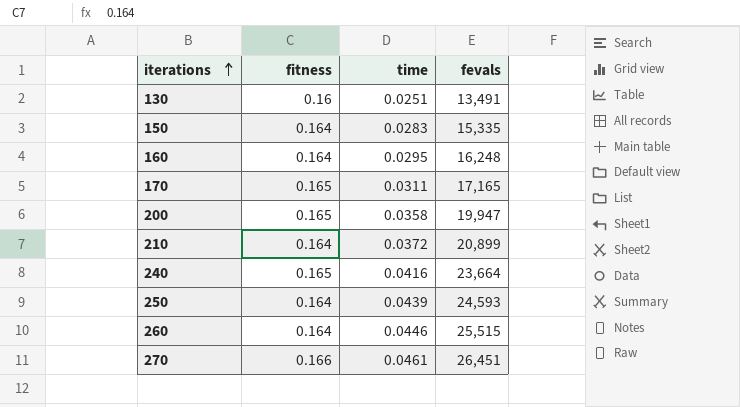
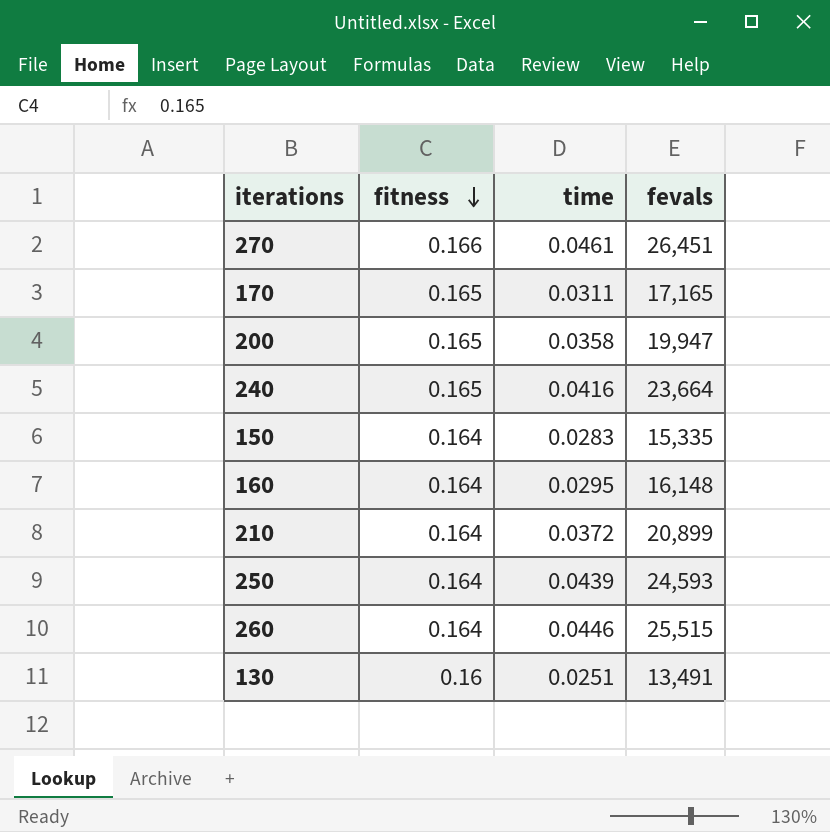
row order: iterations ascending -> fitness descending
160 | fevals: 16,248 -> 16,148

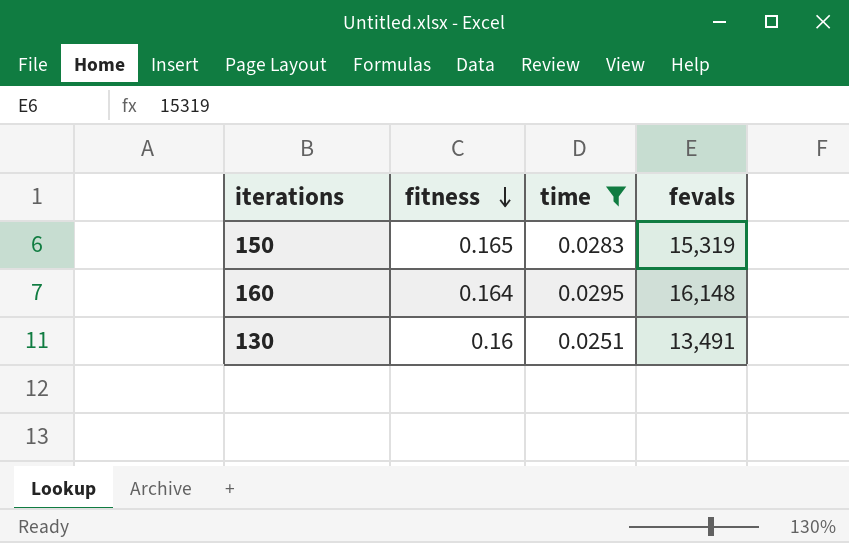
filter: none -> time <= 0.0295
150 | fitness: 0.164 -> 0.165
150 | fevals: 15,335 -> 15,319

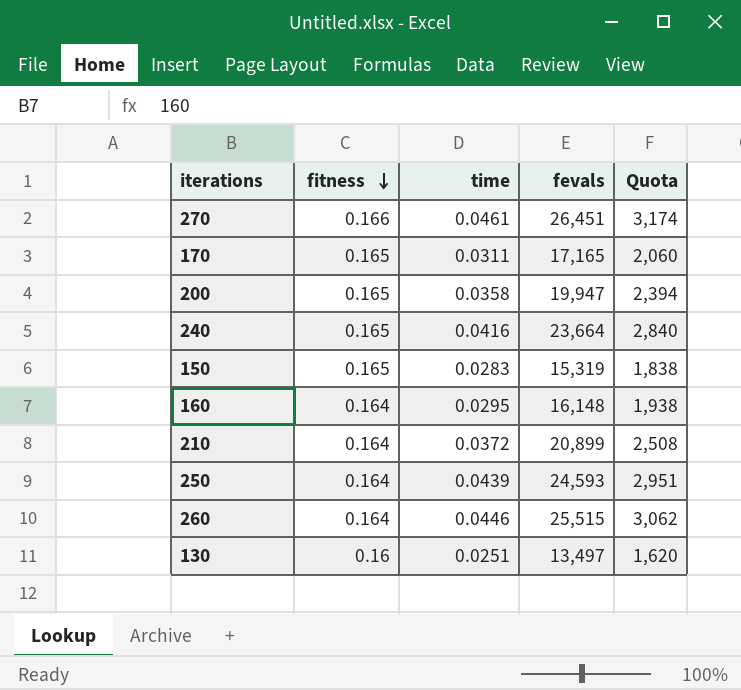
filter: time <= 0.0295 -> none
column Quota | formula: none -> [fevals] * 0.12
130 | fevals: 13,491 -> 13,497

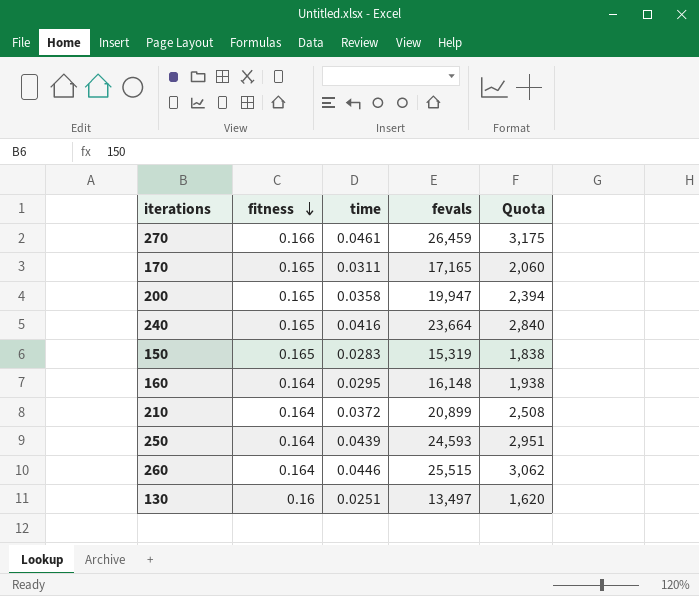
270 | fevals: 26,451 -> 26,459
270 | Quota: 3,174 -> 3,175

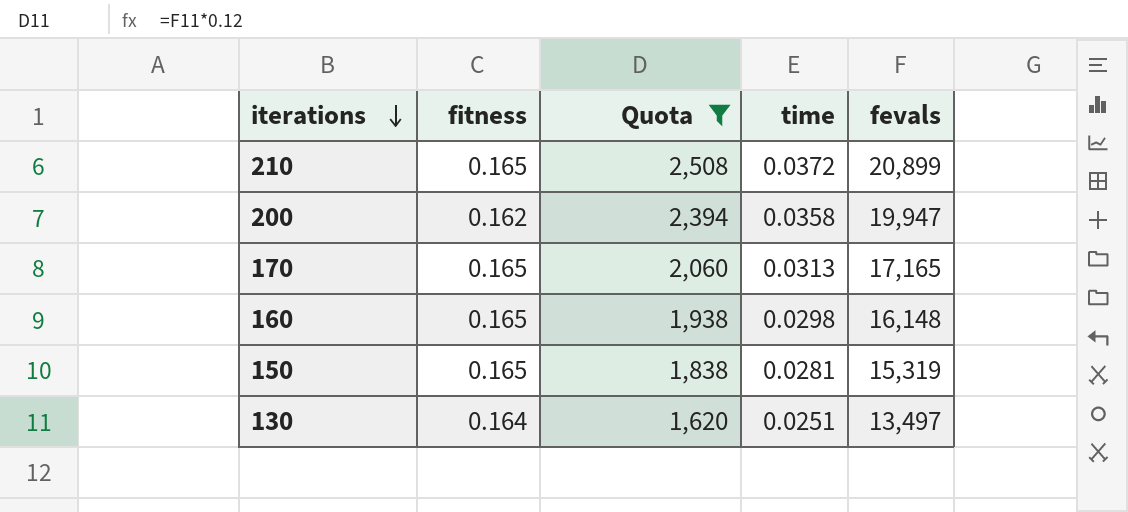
filter: none -> Quota <= 2,508
row order: fitness descending -> iterations descending
column Quota | position: 5 -> 3
210 | fitness: 0.164 -> 0.165
200 | fitness: 0.165 -> 0.162
170 | time: 0.0311 -> 0.0313
160 | fitness: 0.164 -> 0.165
160 | time: 0.0295 -> 0.0298
150 | time: 0.0283 -> 0.0281
130 | fitness: 0.16 -> 0.164

